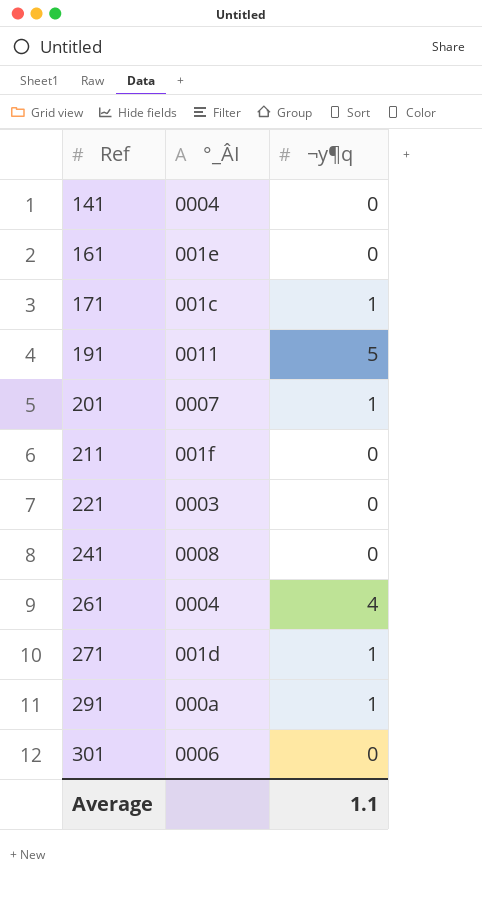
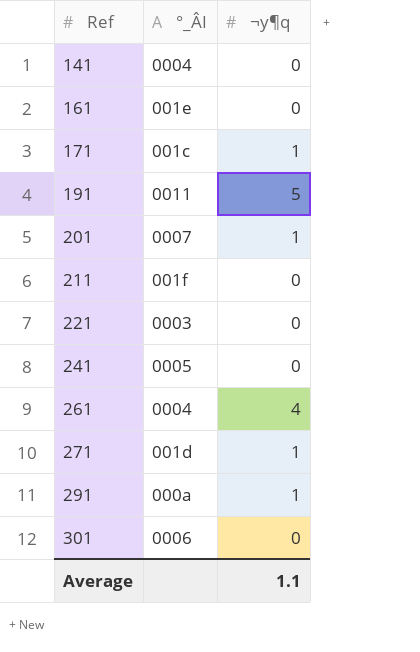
241 | °_ÂI: 0008 -> 0005

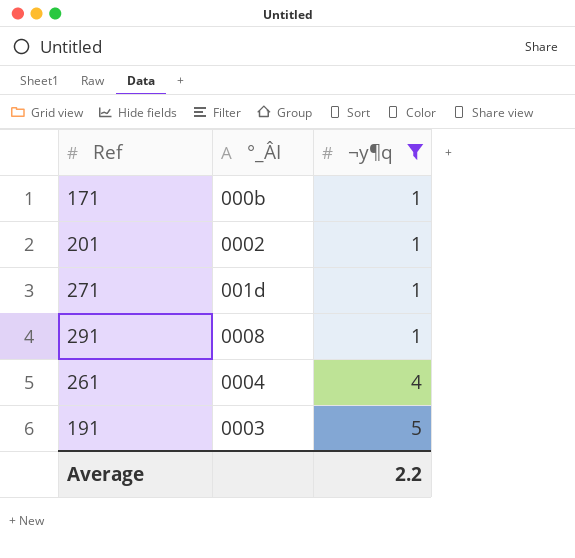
filter: none -> ¬y¶q != 0
row order: Ref ascending -> ¬y¶q ascending
171 | °_ÂI: 001c -> 000b
201 | °_ÂI: 0007 -> 0002
291 | °_ÂI: 000a -> 0008
191 | °_ÂI: 0011 -> 0003
Average | ¬y¶q: 1.1 -> 2.2

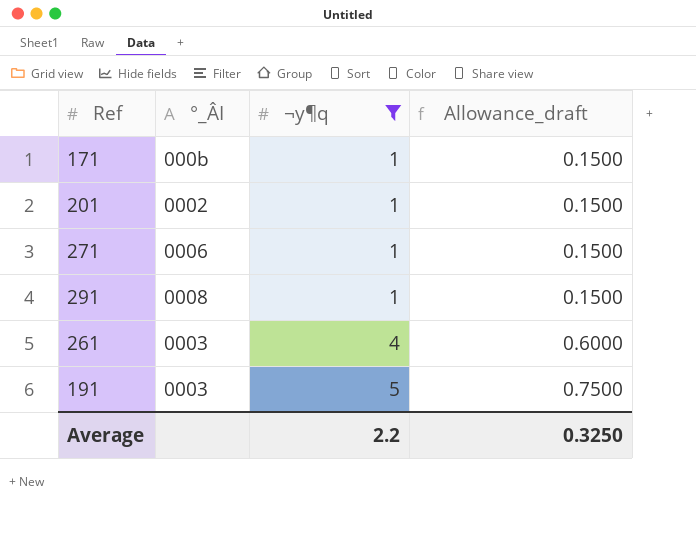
column Allowance_draft | formula: none -> [¬y¶q] * 0.15
271 | °_ÂI: 001d -> 0006
261 | °_ÂI: 0004 -> 0003

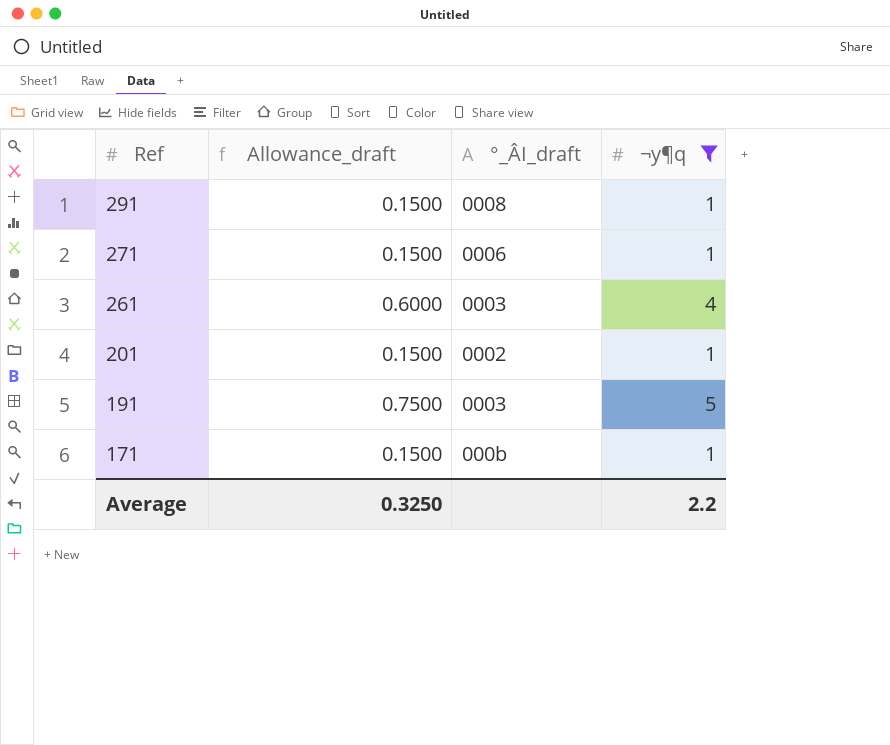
row order: ¬y¶q ascending -> Ref descending
column Allowance_draft | position: 4 -> 2
column name: °_ÂI -> °_ÂI_draft

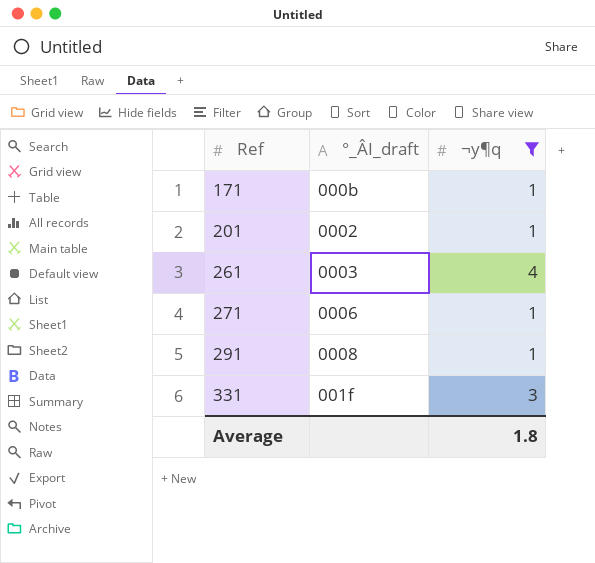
row order: Ref descending -> Ref ascending
column Allowance_draft | formula: [¬y¶q] * 0.15 -> none
row 191: 0.7500 | 0003 | 5 -> none
row 331: none -> 001f | 3
Average | ¬y¶q: 2.2 -> 1.8

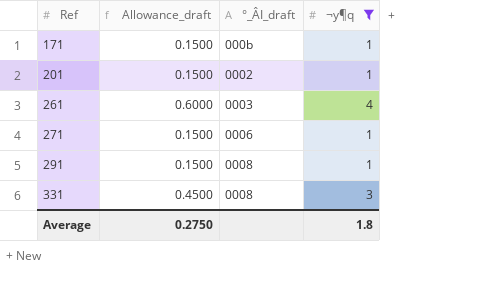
column Allowance_draft | formula: none -> [¬y¶q] * 0.15
331 | °_ÂI_draft: 001f -> 0008

